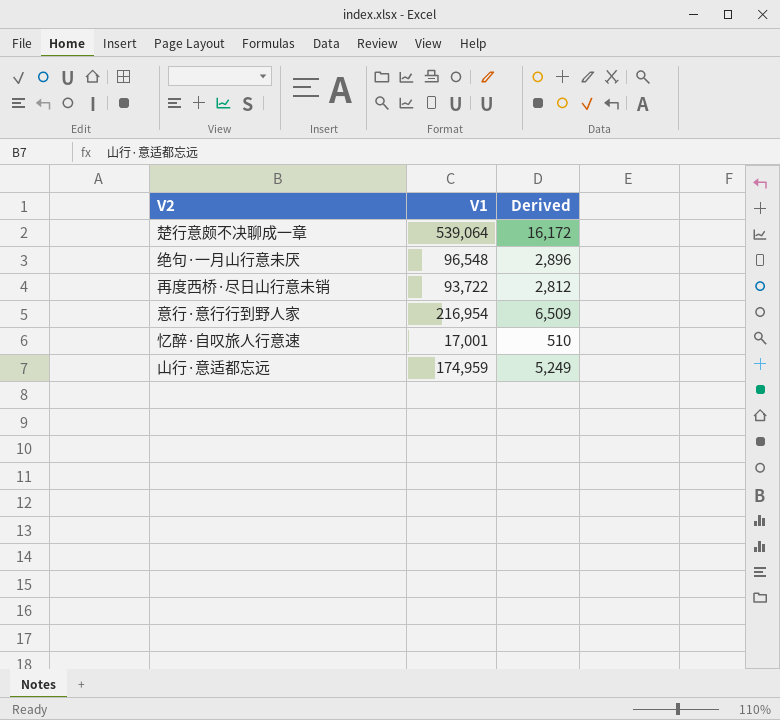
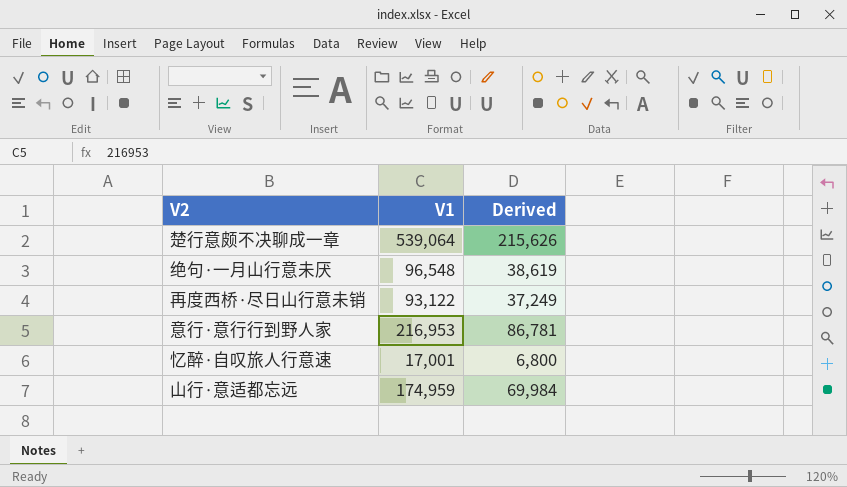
column Derived | formula: [V1] * 0.03 -> [V1] * 0.4
再度西桥·尽日山行意未销 | V1: 93,722 -> 93,122
意行·意行行到野人家 | V1: 216,954 -> 216,953

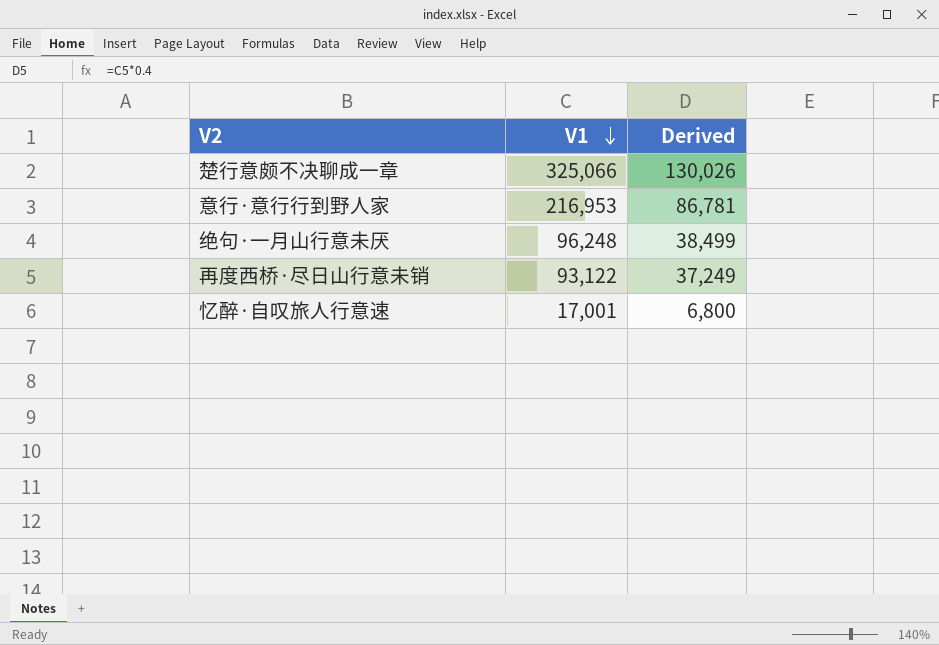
row order: none -> V1 descending
row 山行·意适都忘远: 174,959 | 69,984 -> none
楚行意颇不决聊成一章 | V1: 539,064 -> 325,066
楚行意颇不决聊成一章 | Derived: 215,626 -> 130,026
绝句·一月山行意未厌 | V1: 96,548 -> 96,248
绝句·一月山行意未厌 | Derived: 38,619 -> 38,499

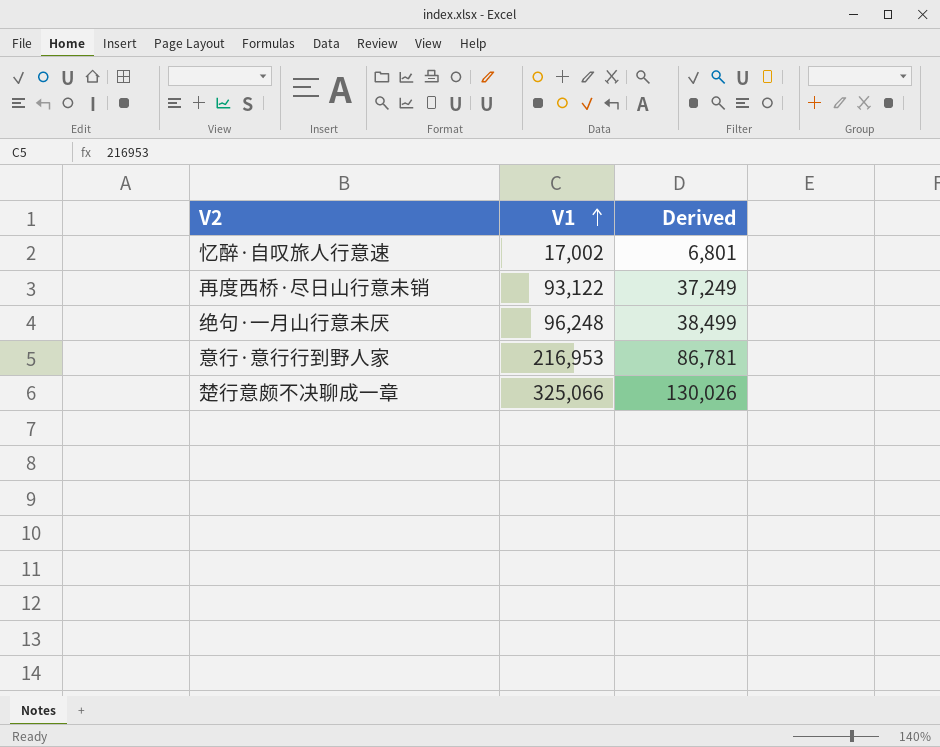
row order: V1 descending -> V1 ascending
忆醉·自叹旅人行意速 | V1: 17,001 -> 17,002
忆醉·自叹旅人行意速 | Derived: 6,800 -> 6,801

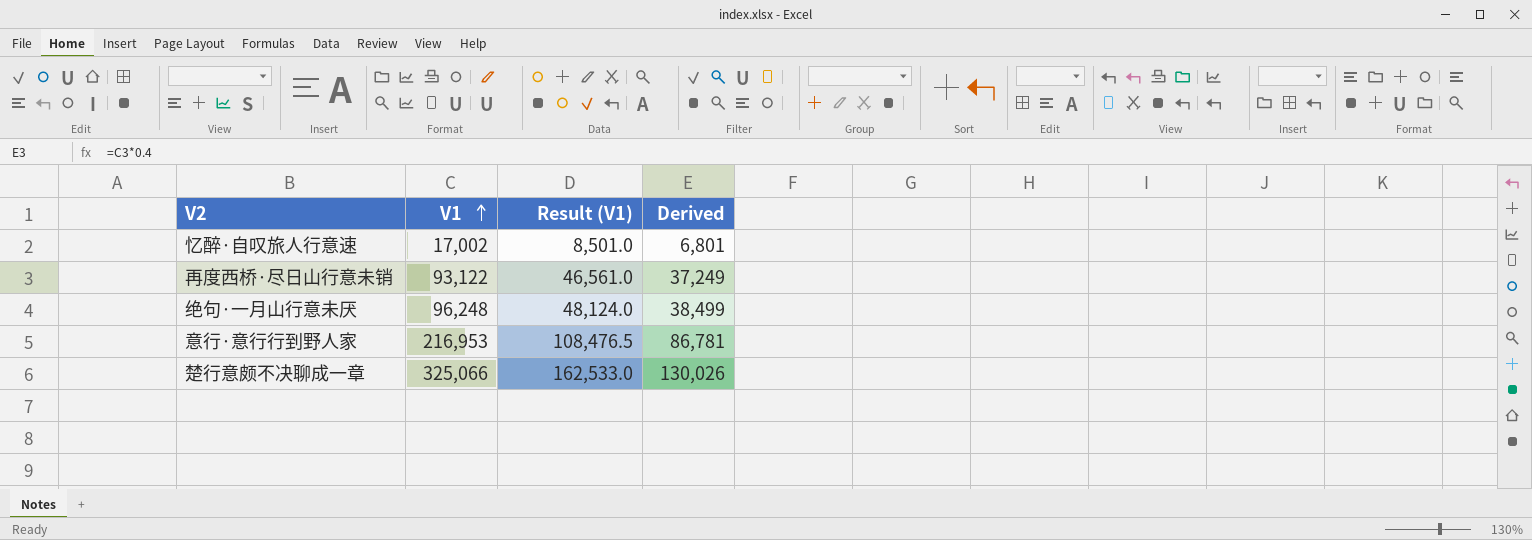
column Result (V1) | formula: none -> [V1] * 0.5

